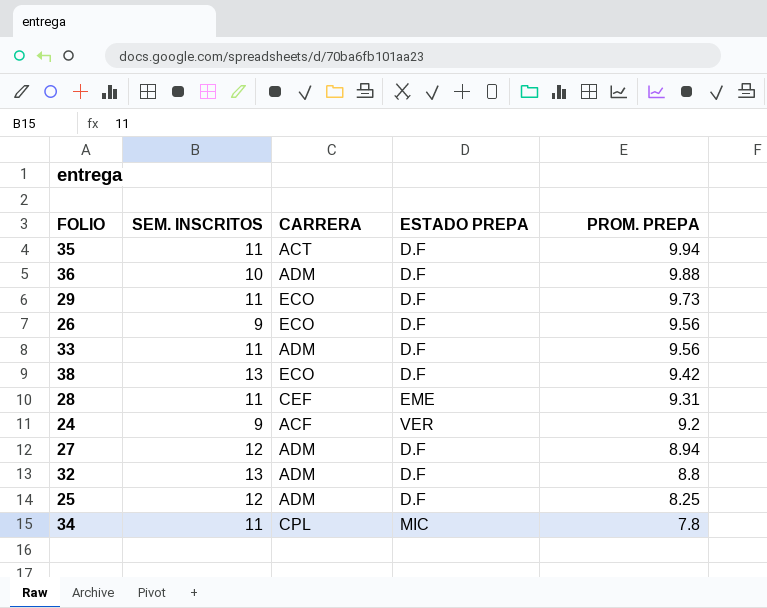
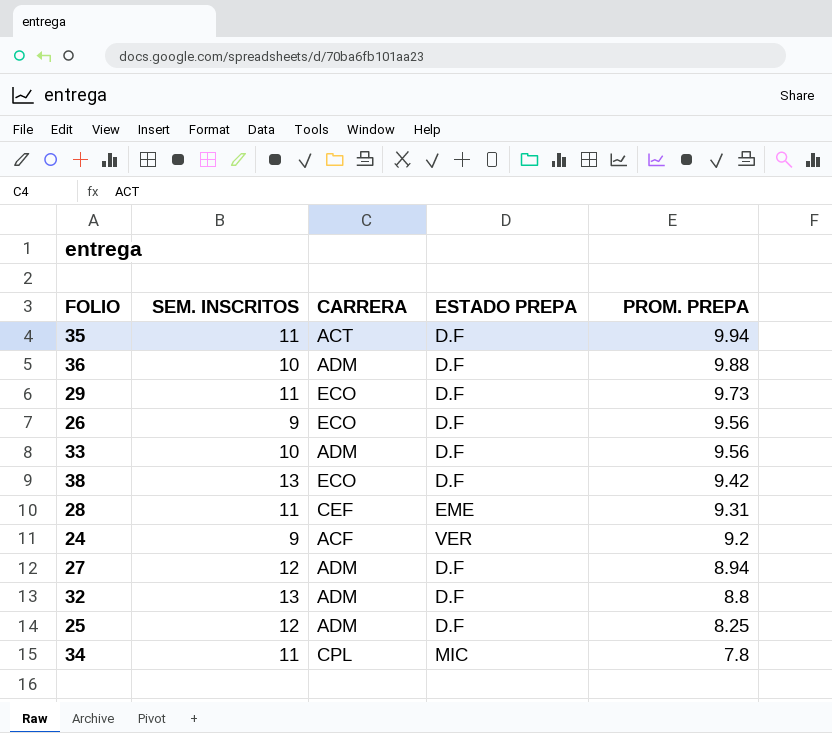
33 | SEM. INSCRITOS: 11 -> 10

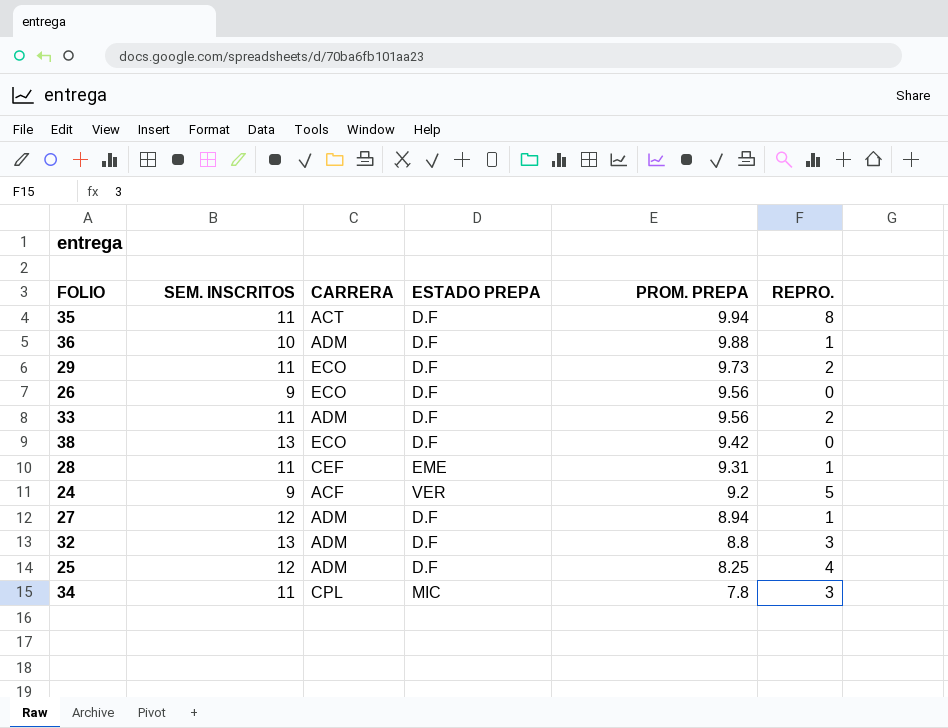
column REPRO. | position: none -> 6
33 | SEM. INSCRITOS: 10 -> 11

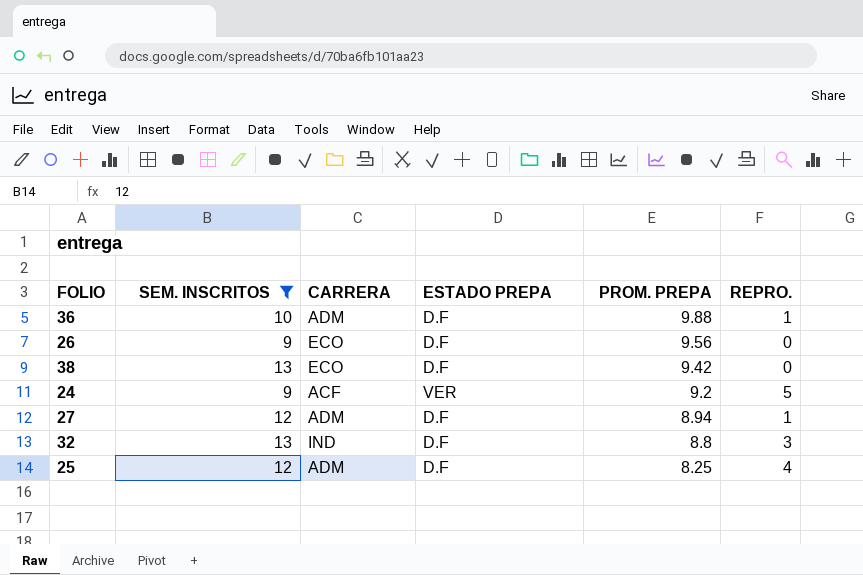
filter: none -> SEM. INSCRITOS != 11
32 | CARRERA: ADM -> IND

